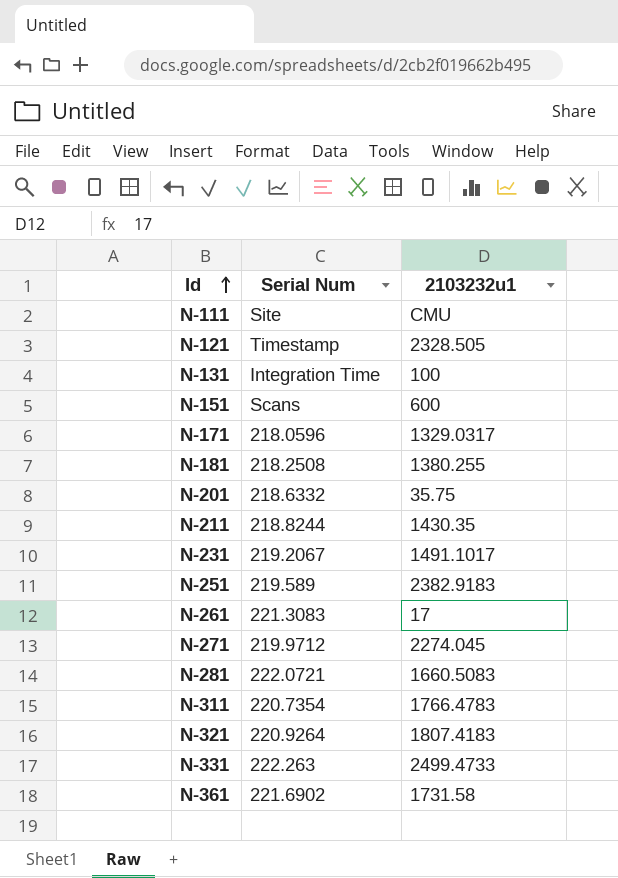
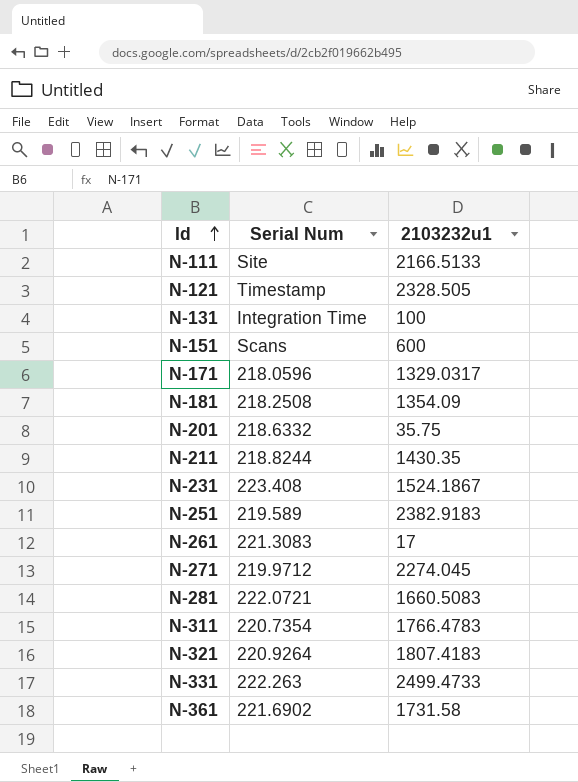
N-111 | 2103232u1: CMU -> 2166.5133
N-181 | 2103232u1: 1380.255 -> 1354.09
N-231 | Serial Num: 219.2067 -> 223.408
N-231 | 2103232u1: 1491.1017 -> 1524.1867

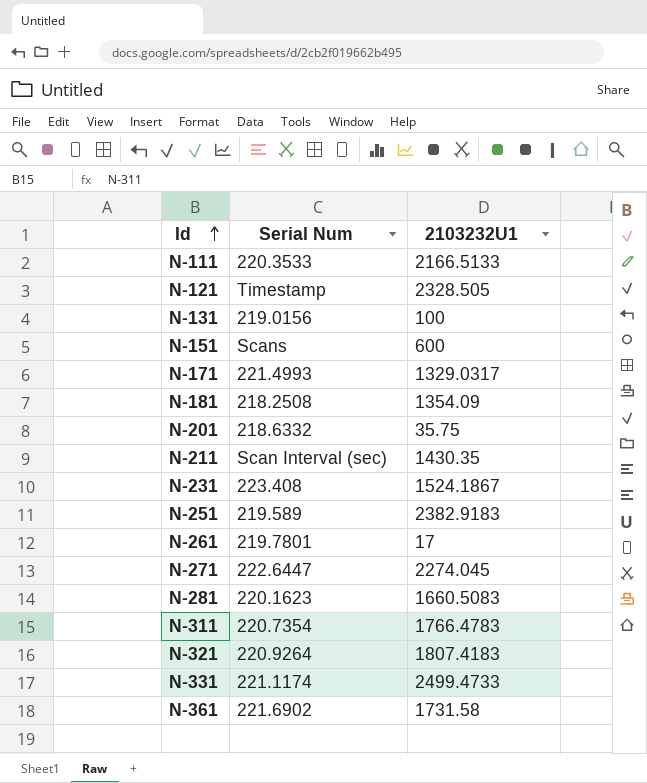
column name: 2103232u1 -> 2103232U1
N-111 | Serial Num: Site -> 220.3533
N-131 | Serial Num: Integration Time -> 219.0156
N-171 | Serial Num: 218.0596 -> 221.4993
N-211 | Serial Num: 218.8244 -> Scan Interval (sec)
N-261 | Serial Num: 221.3083 -> 219.7801
N-271 | Serial Num: 219.9712 -> 222.6447
N-281 | Serial Num: 222.0721 -> 220.1623
N-331 | Serial Num: 222.263 -> 221.1174

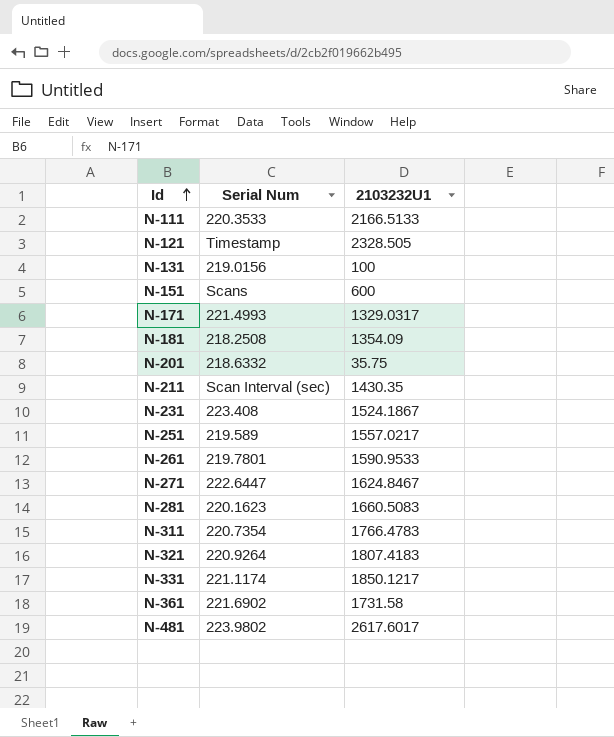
N-251 | 2103232U1: 2382.9183 -> 1557.0217
N-261 | 2103232U1: 17 -> 1590.9533
N-271 | 2103232U1: 2274.045 -> 1624.8467
N-331 | 2103232U1: 2499.4733 -> 1850.1217
row N-481: none -> 223.9802 | 2617.6017

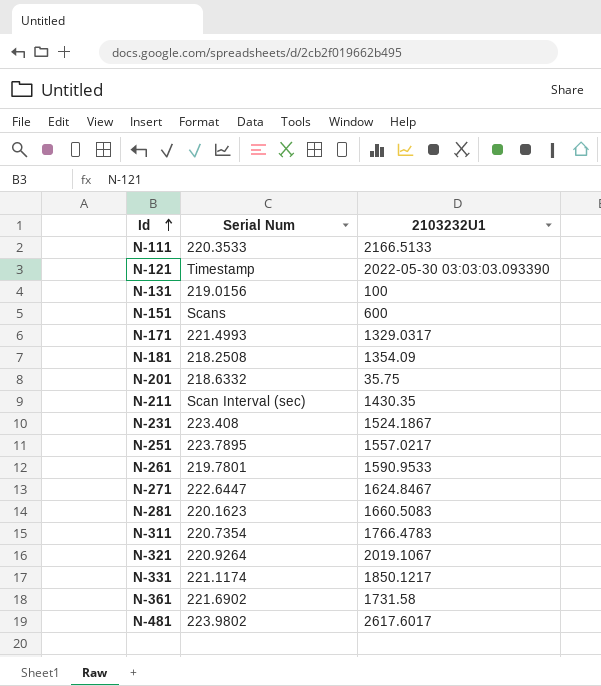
N-121 | 2103232U1: 2328.505 -> 2022-05-30 03:03:03.093390
N-251 | Serial Num: 219.589 -> 223.7895
N-321 | 2103232U1: 1807.4183 -> 2019.1067

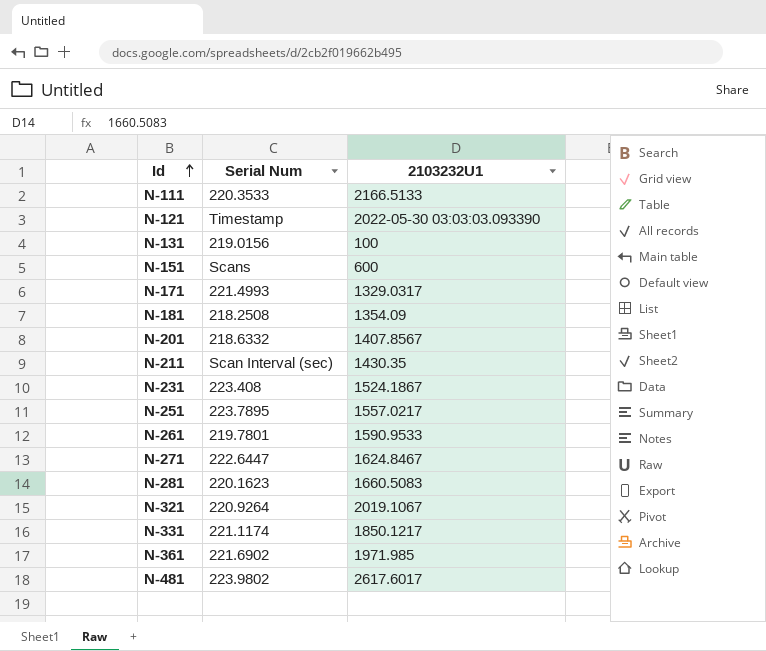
row N-311: 220.7354 | 1766.4783 -> none
N-201 | 2103232U1: 35.75 -> 1407.8567
N-361 | 2103232U1: 1731.58 -> 1971.985

